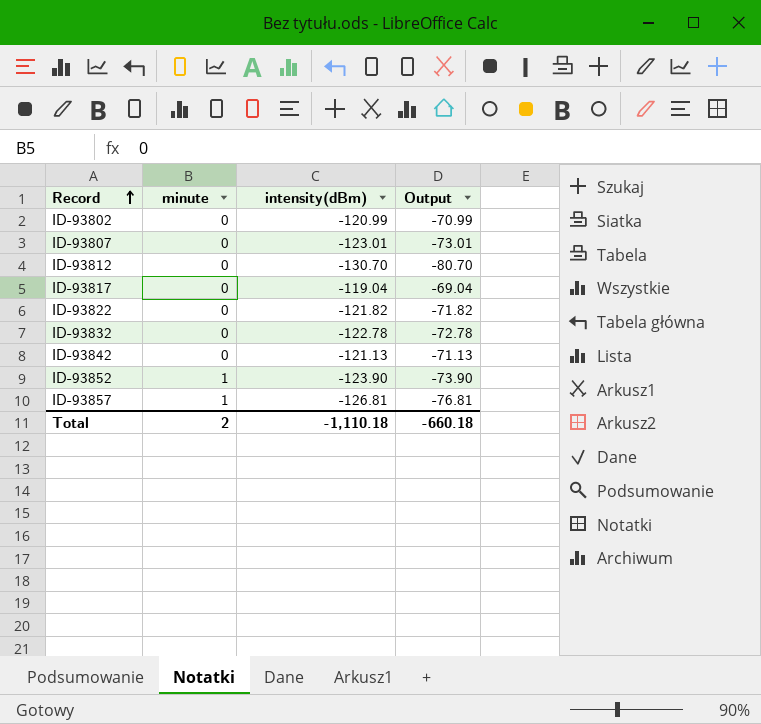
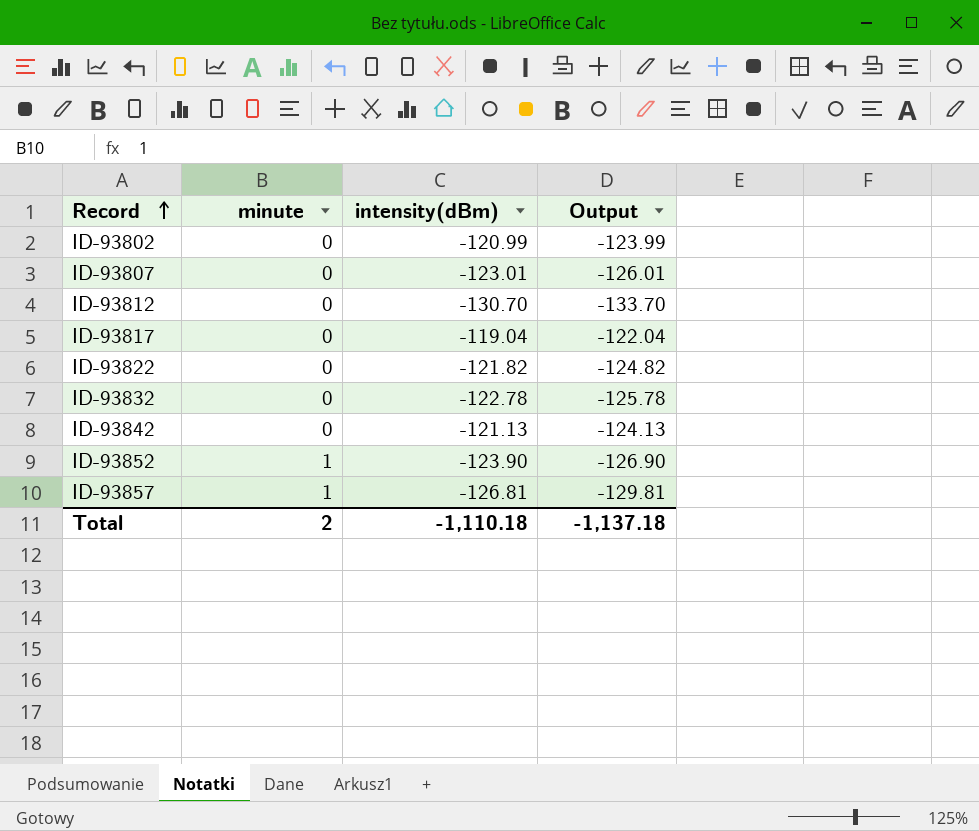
column Output | formula: [intensity(dBm)] + 50 -> [intensity(dBm)] - 3
Total | Output: -660.18 -> -1,137.18

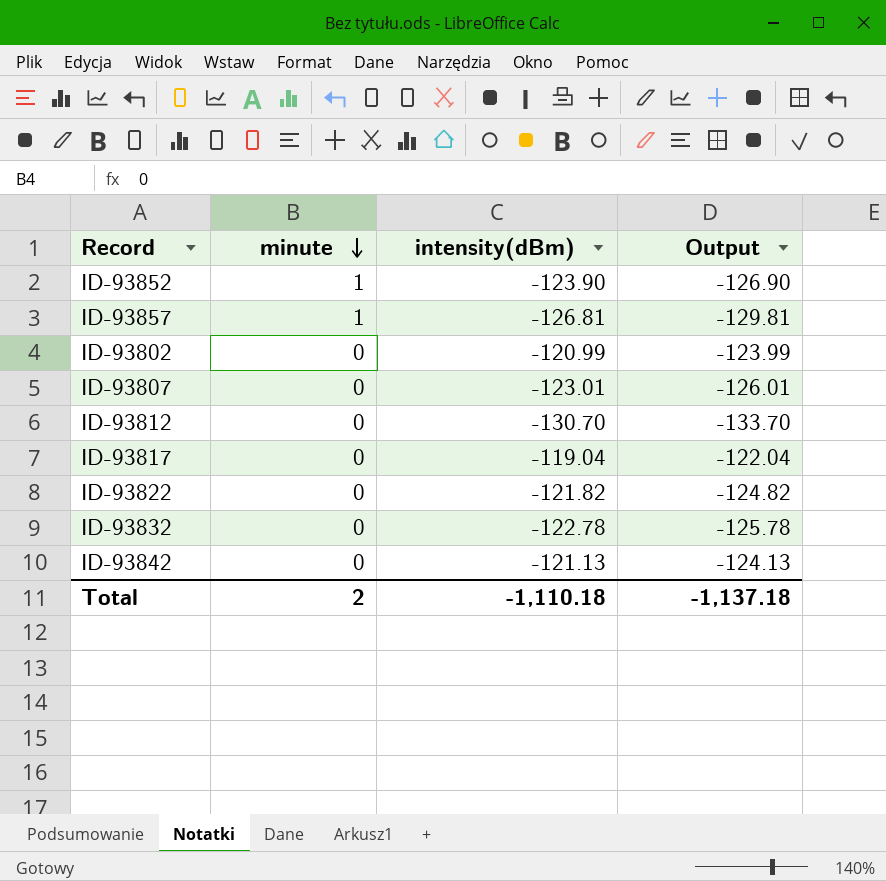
row order: Record ascending -> minute descending

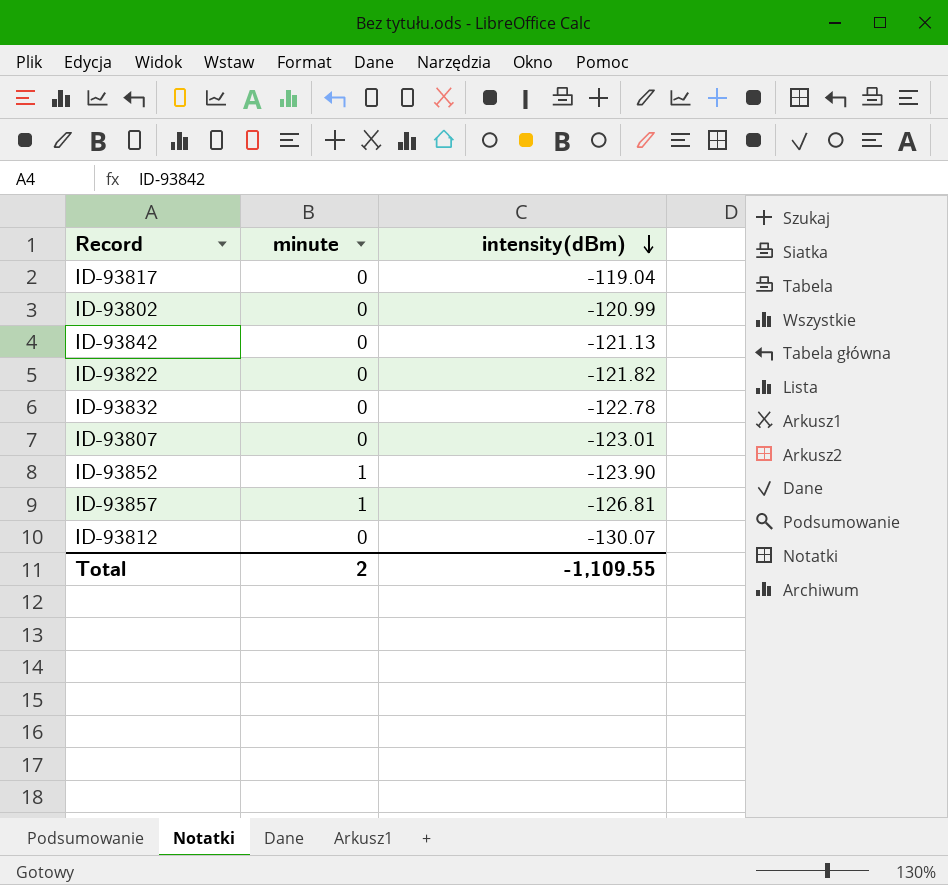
row order: minute descending -> intensity(dBm) descending
column Output | formula: [intensity(dBm)] - 3 -> none
ID-93812 | intensity(dBm): -130.70 -> -130.07
Total | intensity(dBm): -1,110.18 -> -1,109.55

